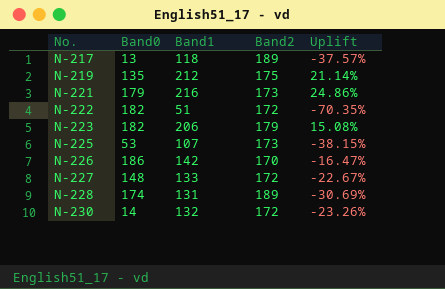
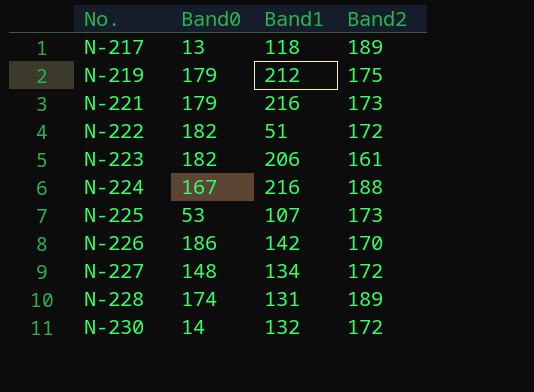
column Uplift | formula: ([Band1] - [Band2]) / [Band2] -> none
N-219 | Band0: 135 -> 179
N-223 | Band2: 179 -> 161
row N-224: none -> 167 | 216 | 188
N-227 | Band1: 133 -> 134

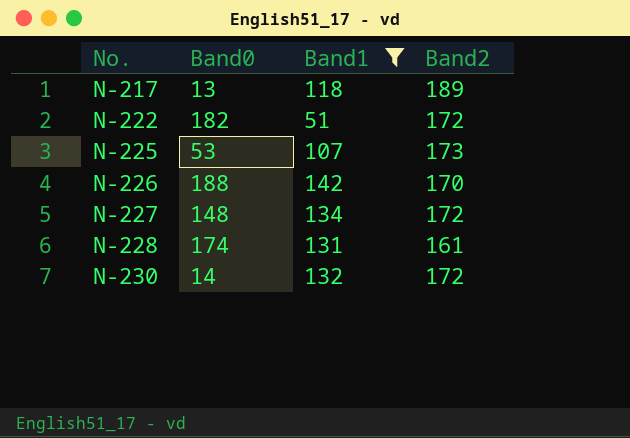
filter: none -> Band1 <= 142
N-226 | Band0: 186 -> 188
N-228 | Band2: 189 -> 161

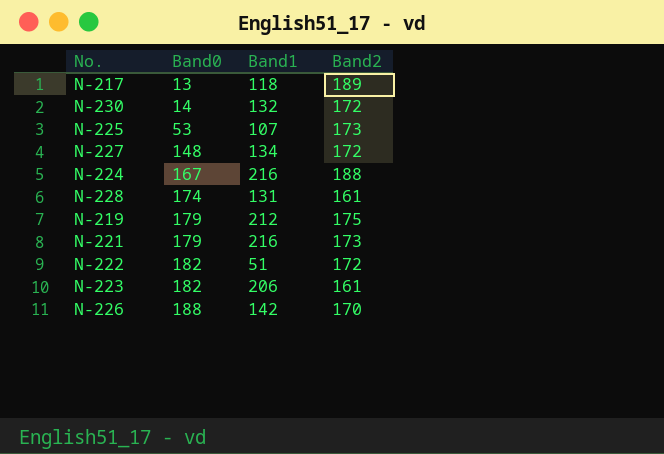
filter: Band1 <= 142 -> none
row order: No. ascending -> Band0 ascending

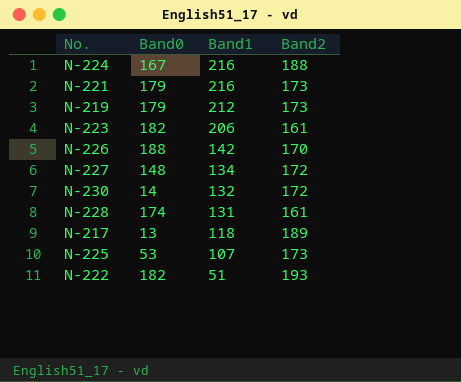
row order: Band0 ascending -> Band1 descending
N-219 | Band2: 175 -> 173
N-222 | Band2: 172 -> 193

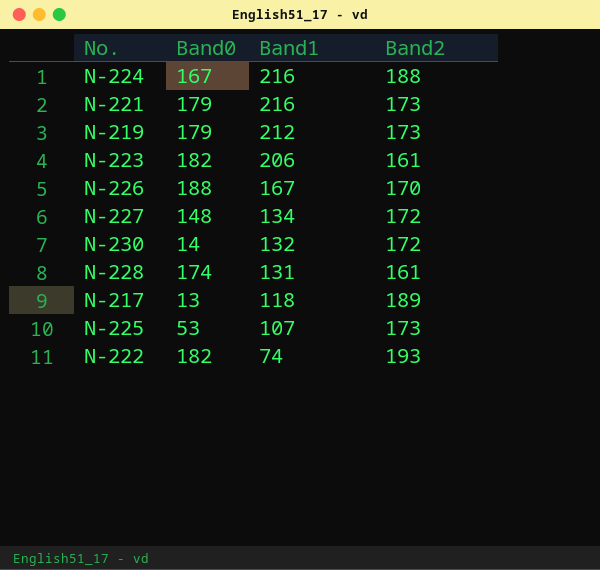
N-226 | Band1: 142 -> 167
N-222 | Band1: 51 -> 74

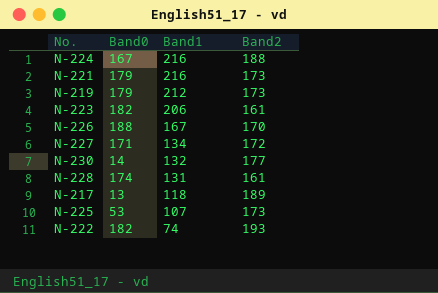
N-227 | Band0: 148 -> 171
N-230 | Band2: 172 -> 177

